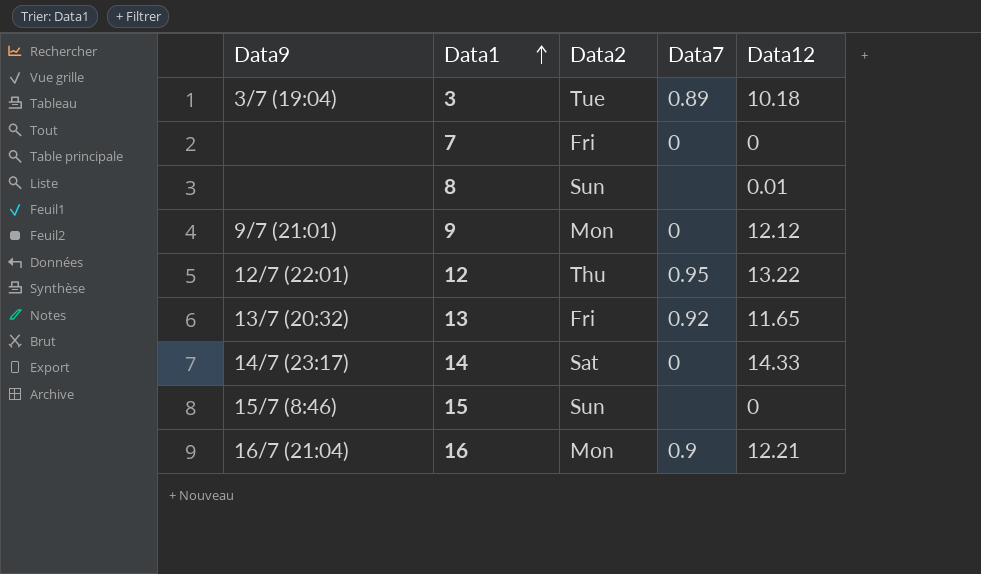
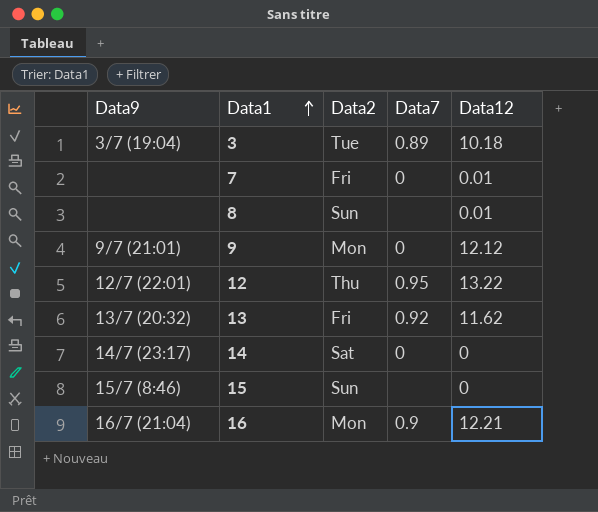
7 | Data12: 0 -> 0.01
13 | Data12: 11.65 -> 11.62
14 | Data12: 14.33 -> 0

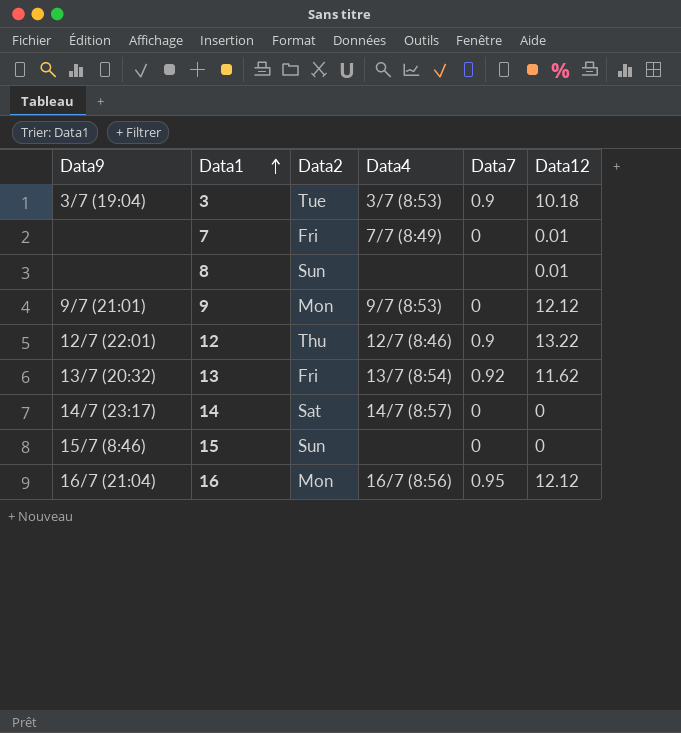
column Data4 | position: none -> 4
3 | Data7: 0.89 -> 0.9
12 | Data7: 0.95 -> 0.9
15 | Data7: none -> 0
16 | Data7: 0.9 -> 0.95
16 | Data12: 12.21 -> 12.12

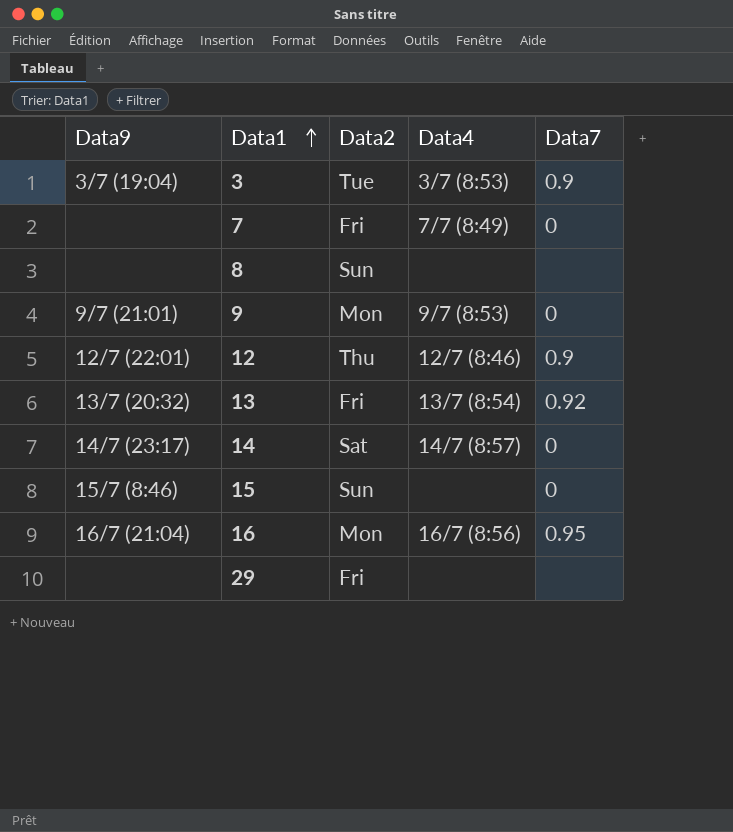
column Data12 | position: 6 -> none
row 29: none -> none | Fri | none | none

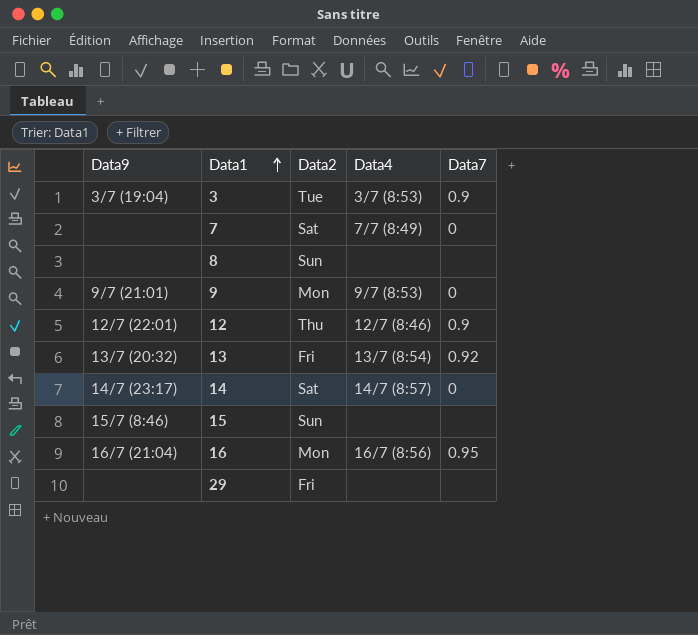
7 | Data2: Fri -> Sat
15 | Data7: 0 -> none

